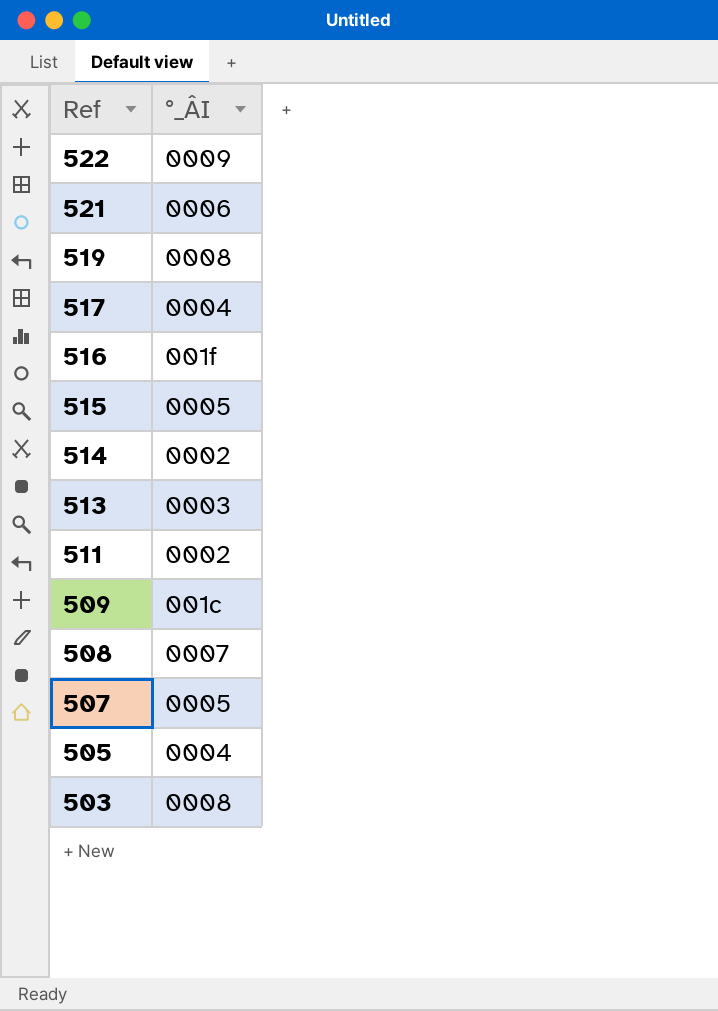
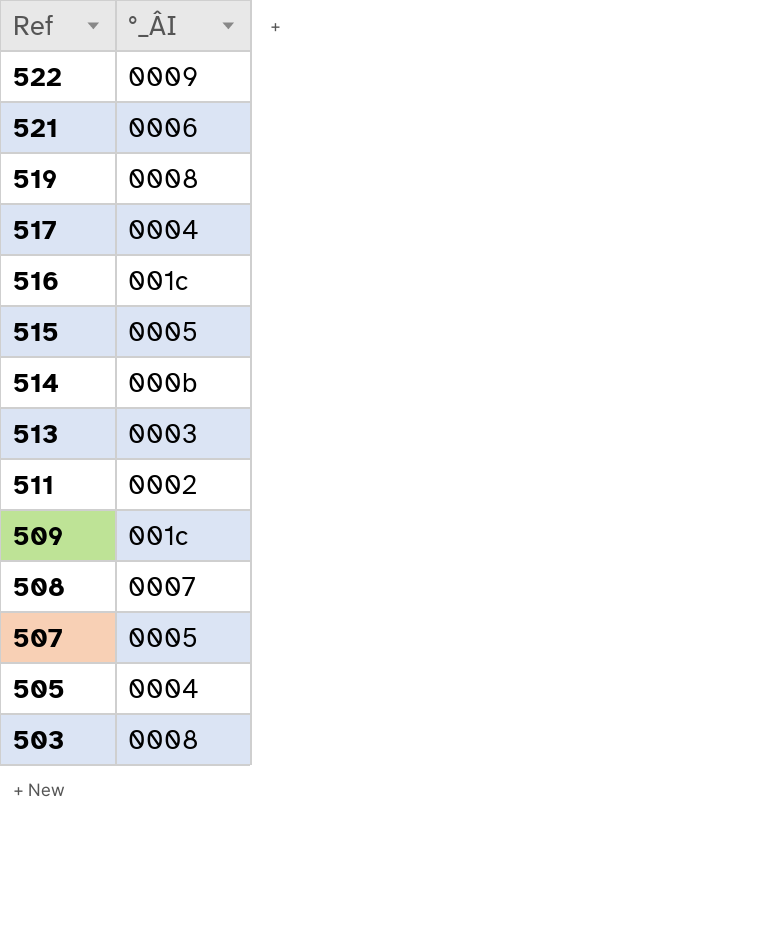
516 | °_ÂI: 001f -> 001c
514 | °_ÂI: 0002 -> 000b

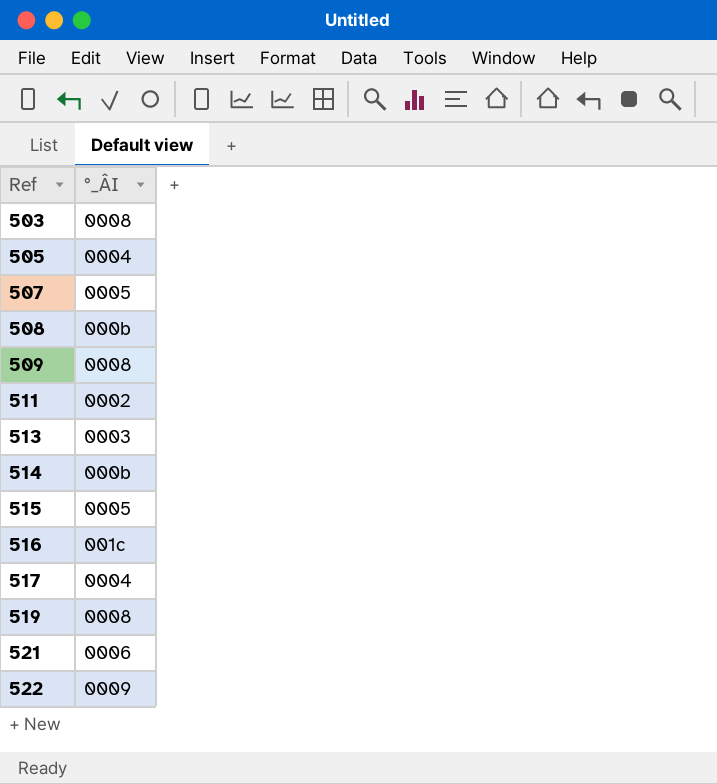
row order: Ref descending -> Ref ascending
508 | °_ÂI: 0007 -> 000b
509 | °_ÂI: 001c -> 0008

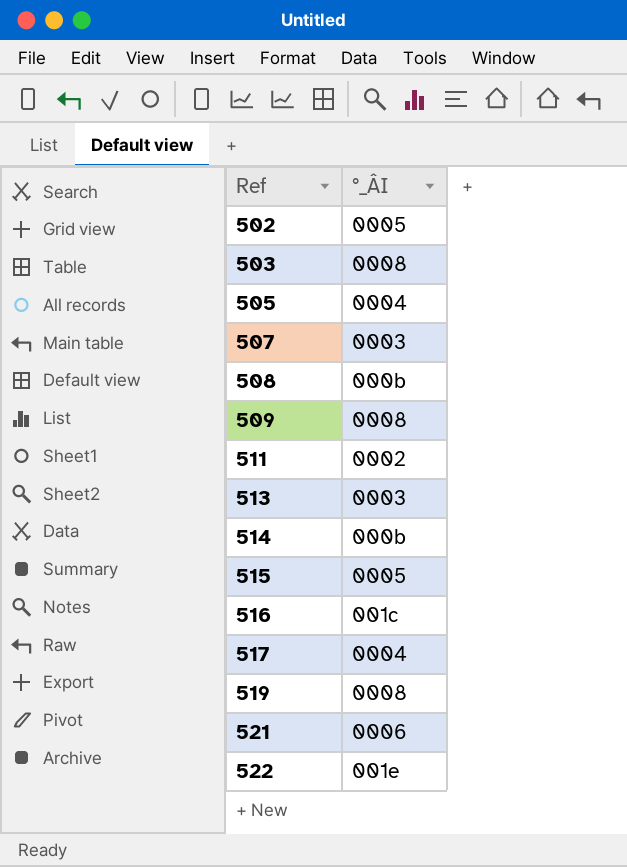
row 502: none -> 0005
507 | °_ÂI: 0005 -> 0003
522 | °_ÂI: 0009 -> 001e

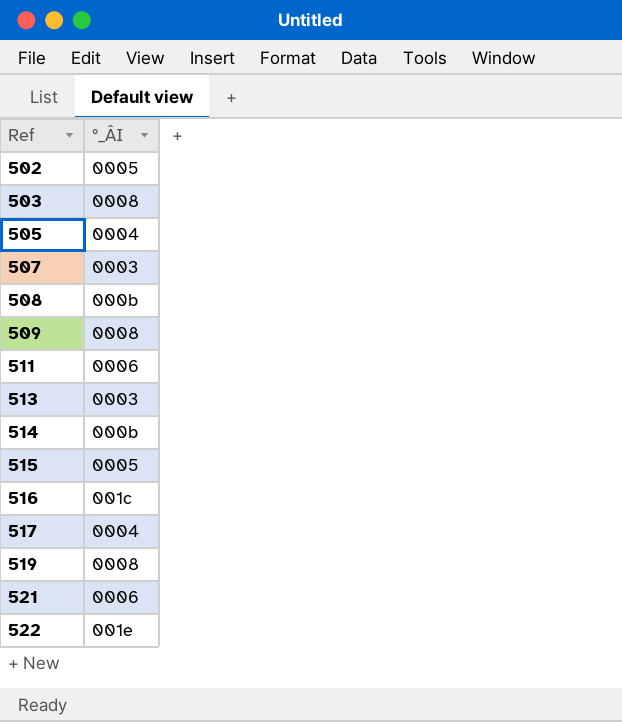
511 | °_ÂI: 0002 -> 0006

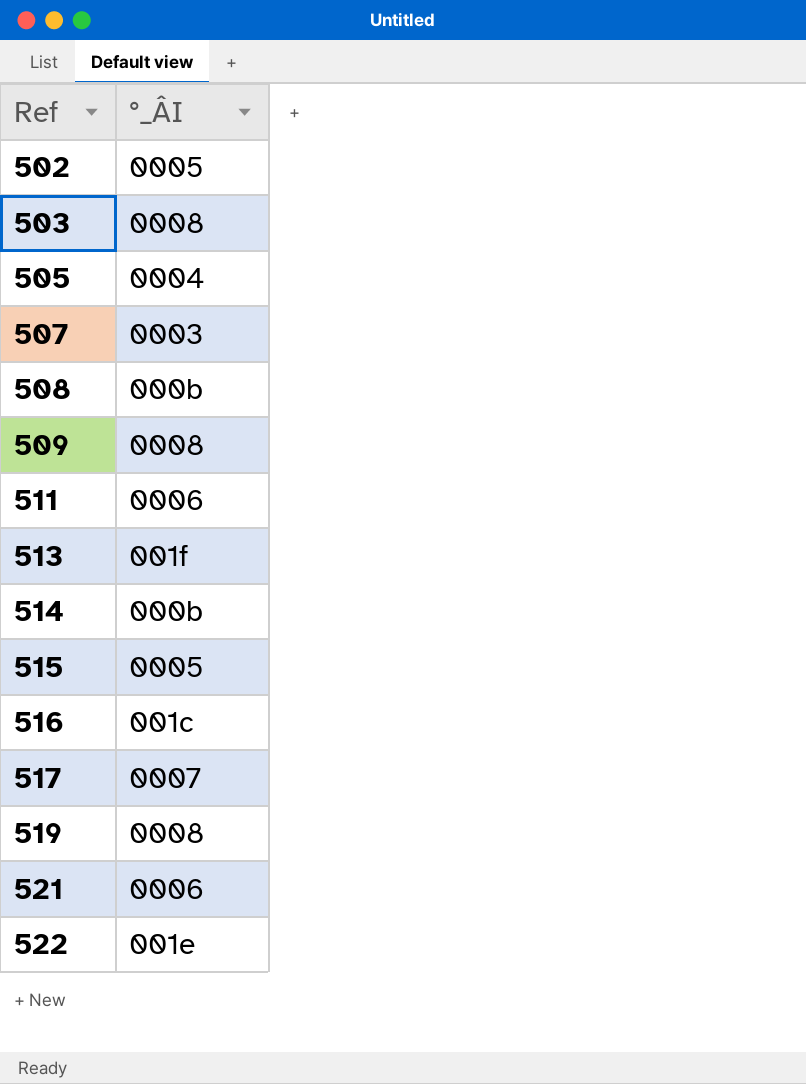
513 | °_ÂI: 0003 -> 001f
517 | °_ÂI: 0004 -> 0007

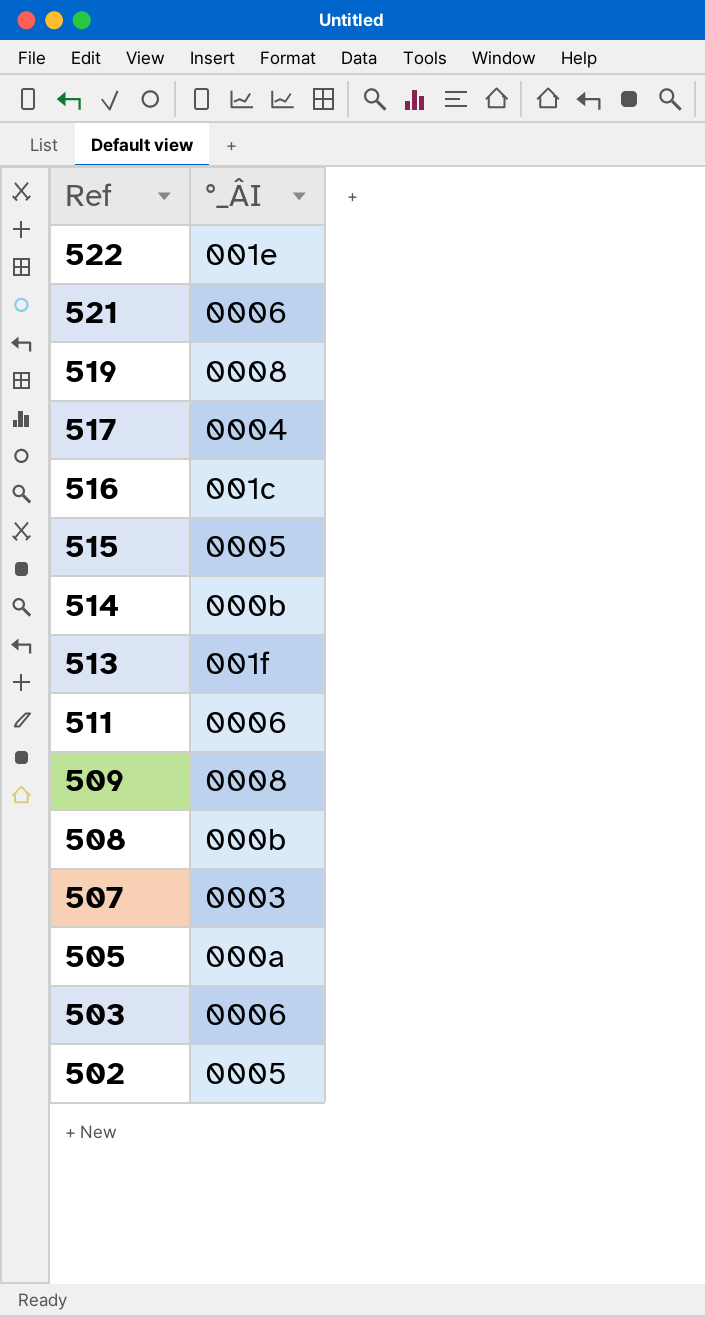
row order: Ref ascending -> Ref descending
517 | °_ÂI: 0007 -> 0004
505 | °_ÂI: 0004 -> 000a
503 | °_ÂI: 0008 -> 0006

